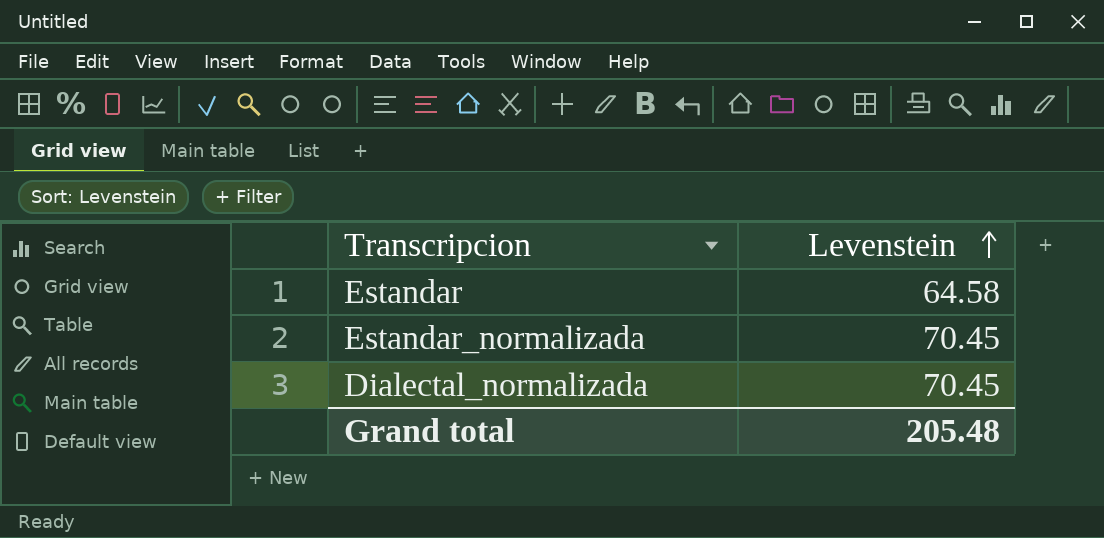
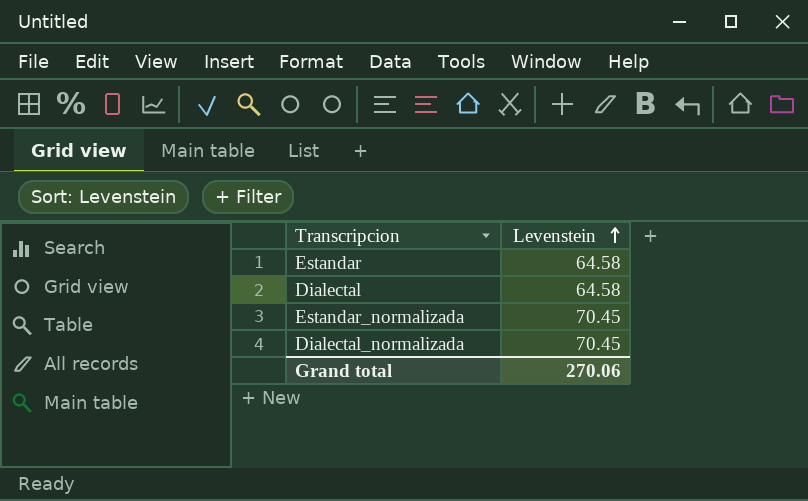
row Dialectal: none -> 64.58
Grand total | Levenstein: 205.48 -> 270.06

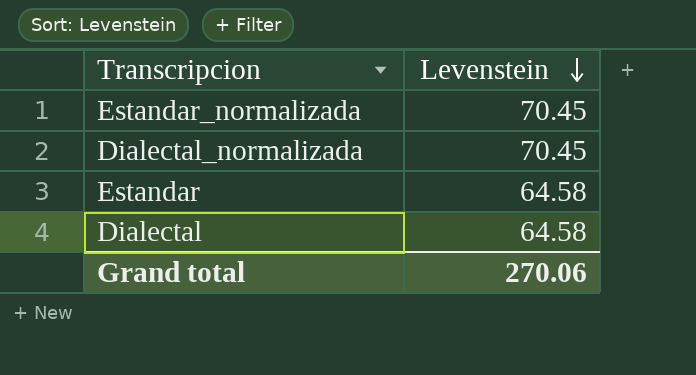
row order: Levenstein ascending -> Levenstein descending

